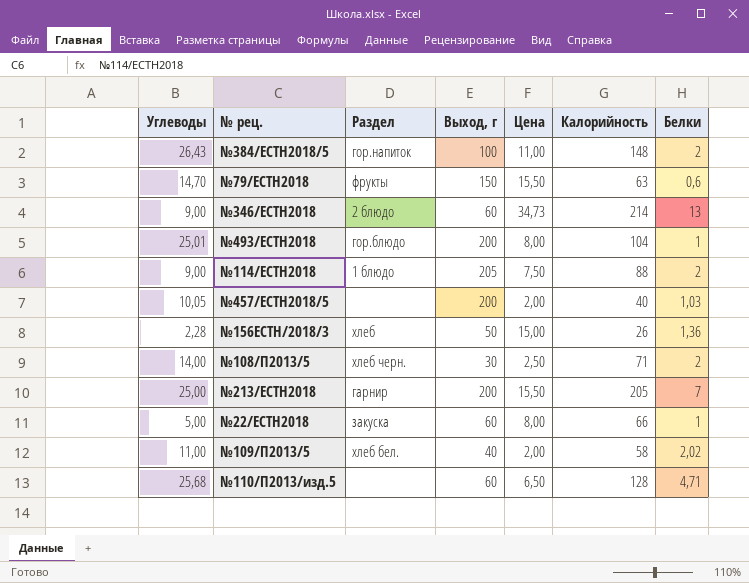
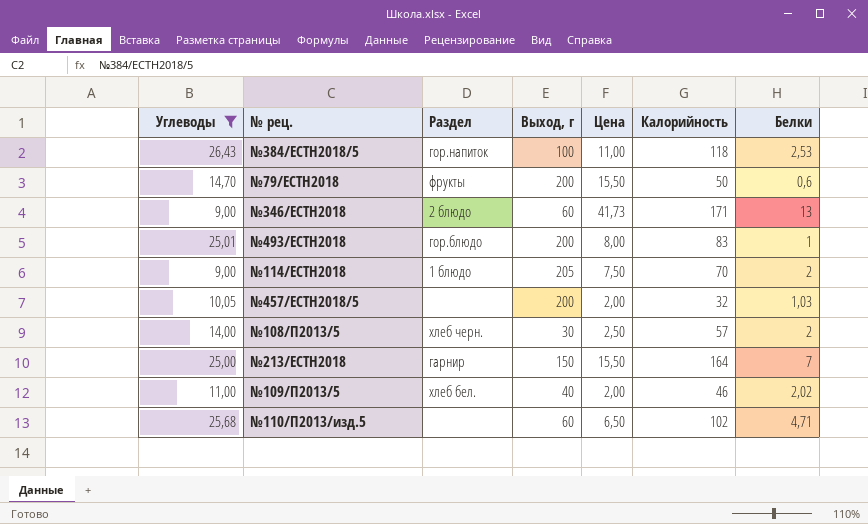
filter: none -> Углеводы >= 9,00
№384/ЕСТН2018/5 | Калорийность: 148 -> 118
№384/ЕСТН2018/5 | Белки: 2 -> 2,53
№79/ЕСТН2018 | Выход, г: 150 -> 200
№79/ЕСТН2018 | Калорийность: 63 -> 50
№346/ЕСТН2018 | Цена: 34,73 -> 41,73
№346/ЕСТН2018 | Калорийность: 214 -> 171
№493/ЕСТН2018 | Калорийность: 104 -> 83
№114/ЕСТН2018 | Калорийность: 88 -> 70
№457/ЕСТН2018/5 | Калорийность: 40 -> 32
№108/П2013/5 | Калорийность: 71 -> 57
№213/ЕСТН2018 | Выход, г: 200 -> 150
№213/ЕСТН2018 | Калорийность: 205 -> 164
№109/П2013/5 | Калорийность: 58 -> 46
№110/П2013/изд.5 | Калорийность: 128 -> 102

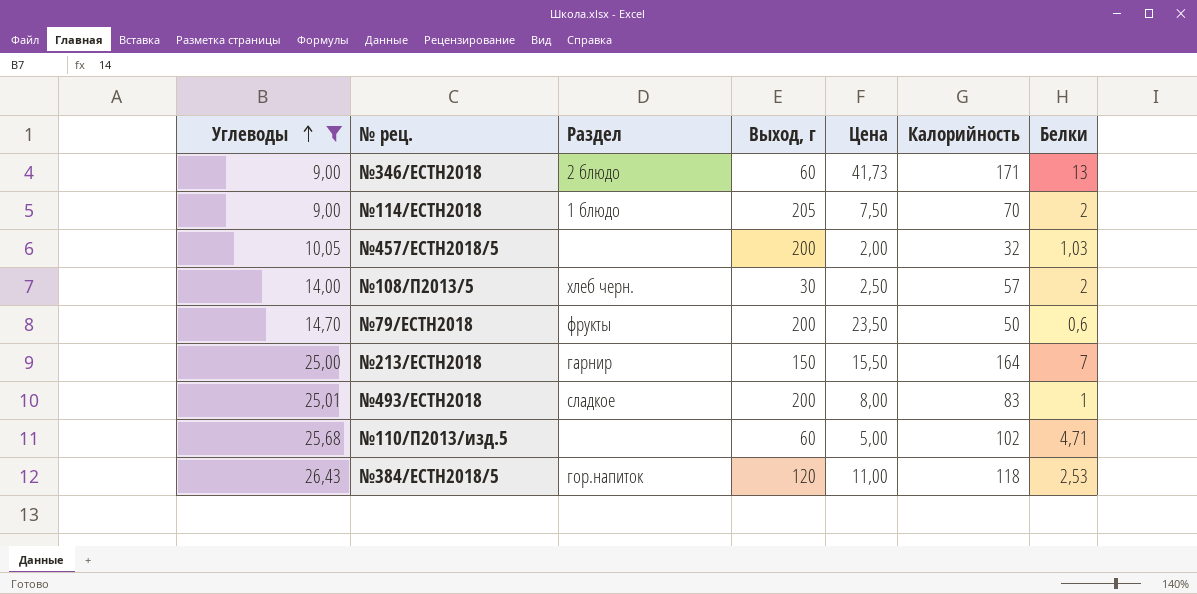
row order: none -> Углеводы ascending
row №109/П2013/5: 11,00 | хлеб бел. | 40 | 2,00 | 46 | 2,02 -> none
№79/ЕСТН2018 | Цена: 15,50 -> 23,50
№493/ЕСТН2018 | Раздел: гор.блюдо -> сладкое
№110/П2013/изд.5 | Цена: 6,50 -> 5,00
№384/ЕСТН2018/5 | Выход, г: 100 -> 120

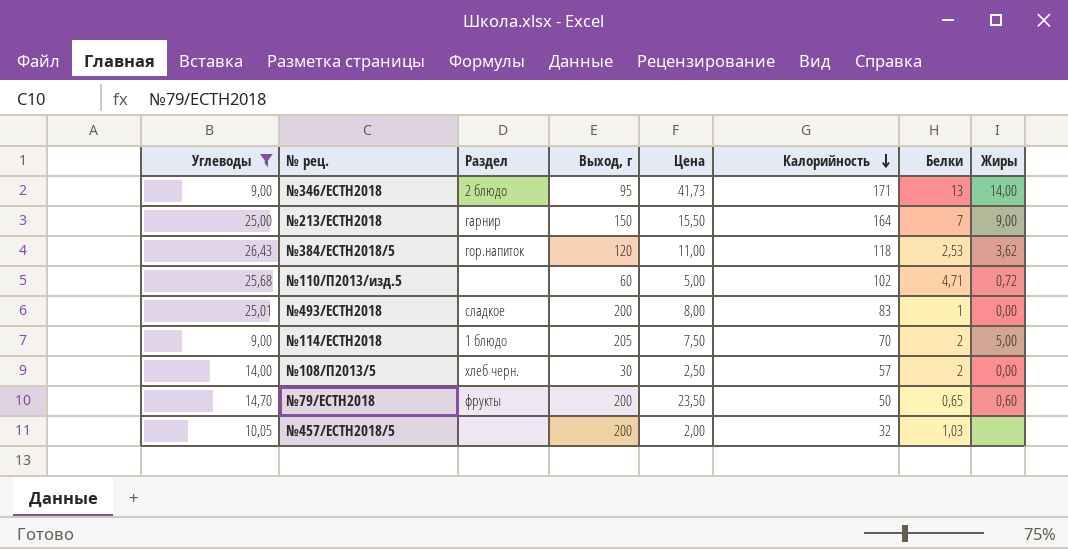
row order: Углеводы ascending -> Калорийность descending
column Жиры | position: none -> 8
№346/ЕСТН2018 | Выход, г: 60 -> 95
№79/ЕСТН2018 | Белки: 0,6 -> 0,65

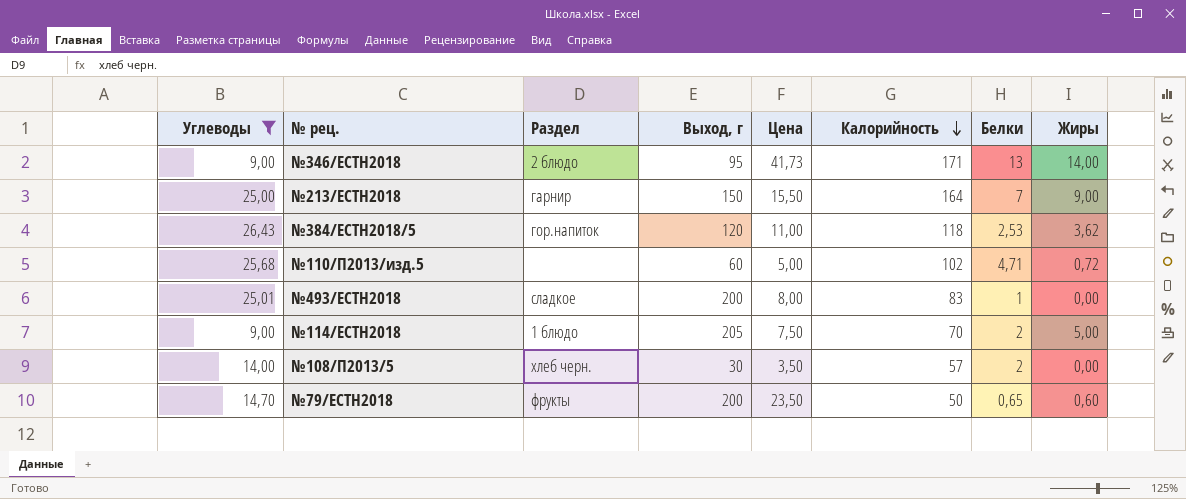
row №457/ЕСТН2018/5: 10,05 | none | 200 | 2,00 | 32 | 1,03 | none -> none
№108/П2013/5 | Цена: 2,50 -> 3,50

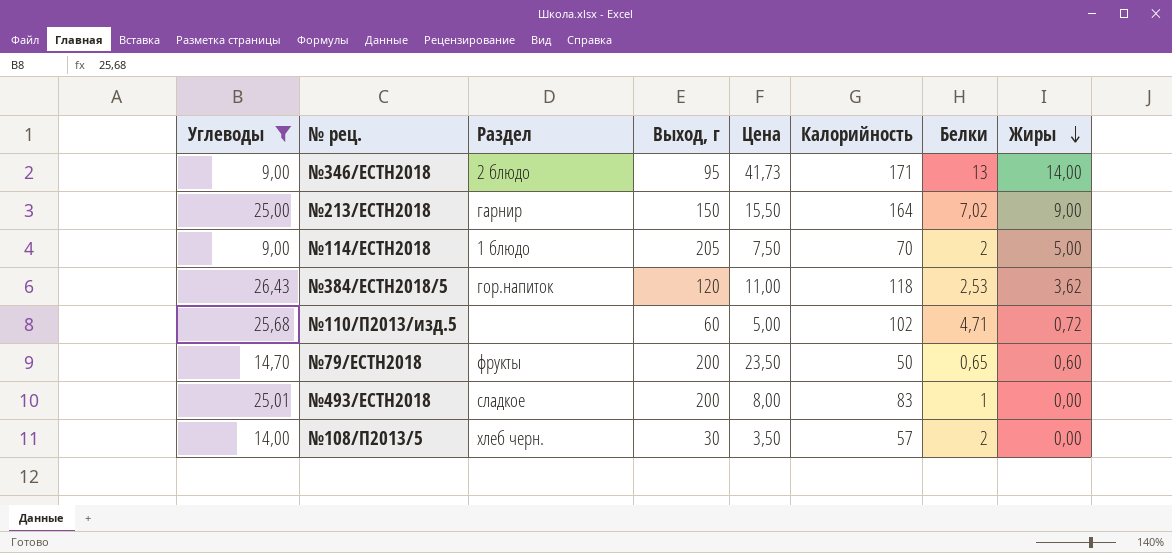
row order: Калорийность descending -> Жиры descending
№213/ЕСТН2018 | Белки: 7 -> 7,02

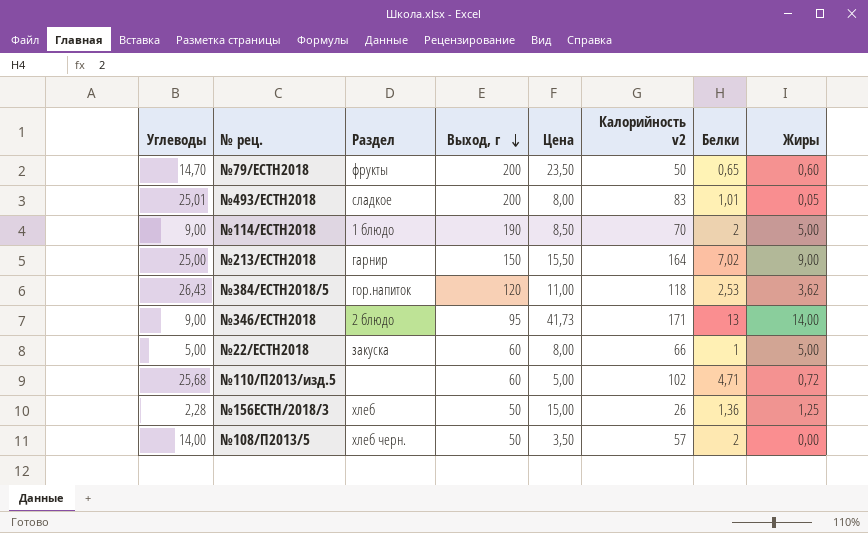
filter: Углеводы >= 9,00 -> none
row order: Жиры descending -> Выход, г descending
column name: Калорийность -> Калорийность v2
№493/ЕСТН2018 | Белки: 1 -> 1,01
№493/ЕСТН2018 | Жиры: 0,00 -> 0,05
№114/ЕСТН2018 | Выход, г: 205 -> 190
№114/ЕСТН2018 | Цена: 7,50 -> 8,50
№108/П2013/5 | Выход, г: 30 -> 50

